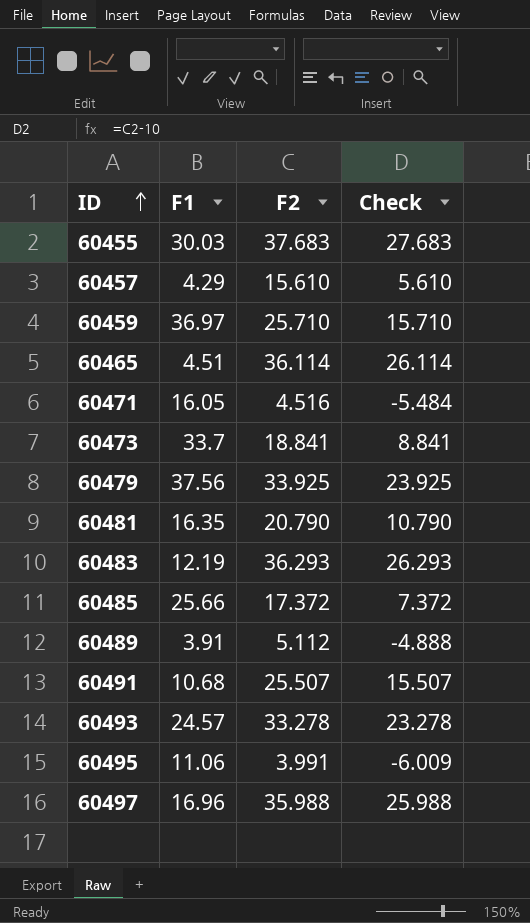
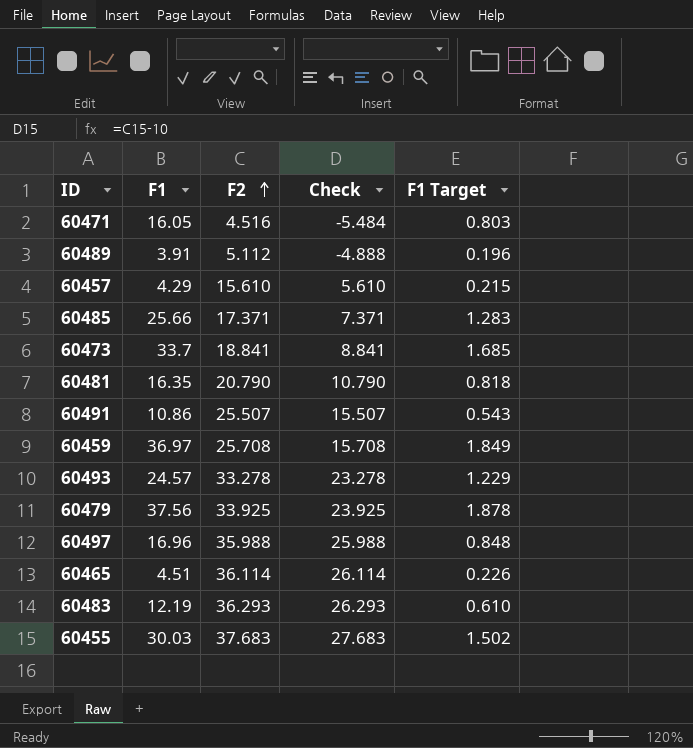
row order: ID ascending -> F2 ascending
column F1 Target | formula: none -> [F1] * 0.05
row 60495: 11.06 | 3.991 | -6.009 -> none
60485 | F2: 17.372 -> 17.371
60485 | Check: 7.372 -> 7.371
60491 | F1: 10.68 -> 10.86
60459 | F2: 25.710 -> 25.708
60459 | Check: 15.710 -> 15.708

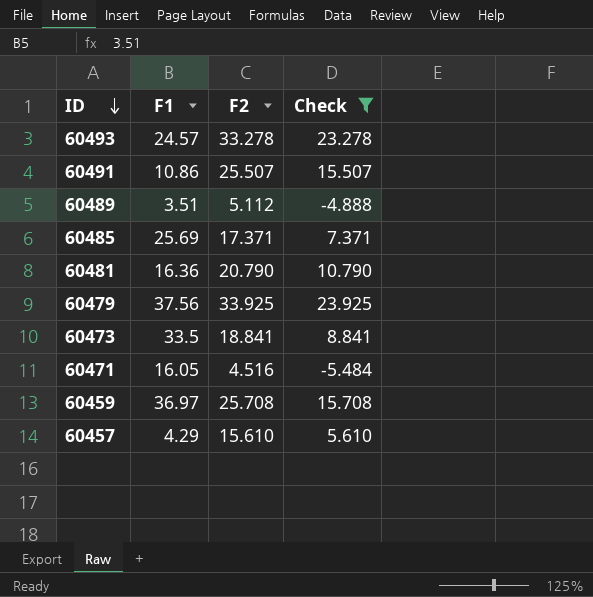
filter: none -> Check <= 23.925
row order: F2 ascending -> ID descending
column F1 Target | formula: [F1] * 0.05 -> none
60489 | F1: 3.91 -> 3.51
60485 | F1: 25.66 -> 25.69
60481 | F1: 16.35 -> 16.36
60473 | F1: 33.7 -> 33.5

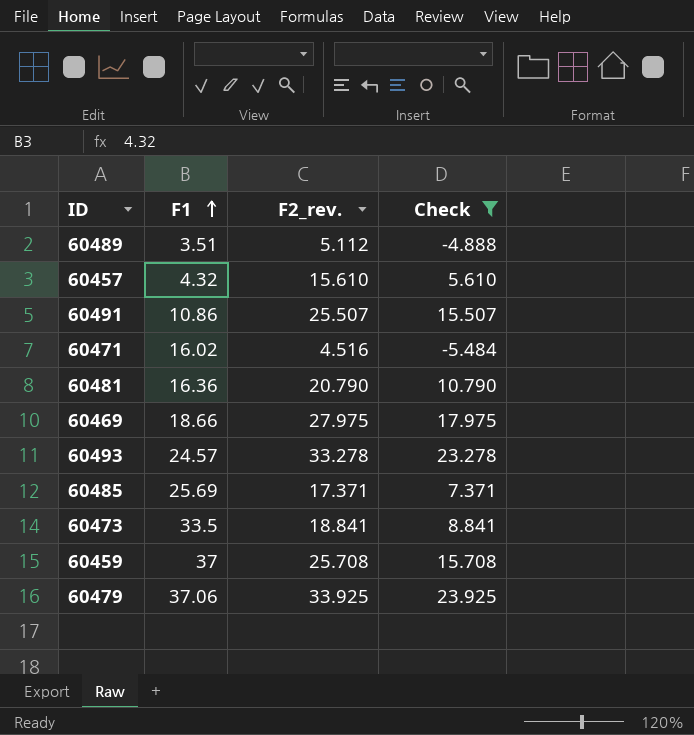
row order: ID descending -> F1 ascending
column name: F2 -> F2_rev.
60457 | F1: 4.29 -> 4.32
60471 | F1: 16.05 -> 16.02
row 60469: none -> 18.66 | 27.975 | 17.975
60459 | F1: 36.97 -> 37
60479 | F1: 37.56 -> 37.06

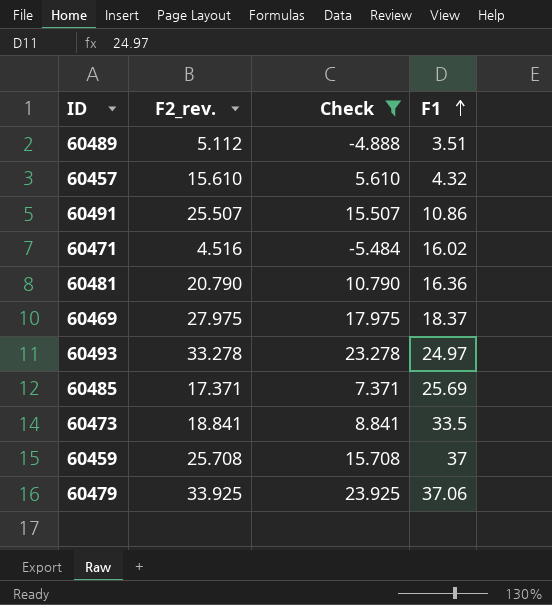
column F1 | position: 2 -> 4
60469 | F1: 18.66 -> 18.37
60493 | F1: 24.57 -> 24.97

